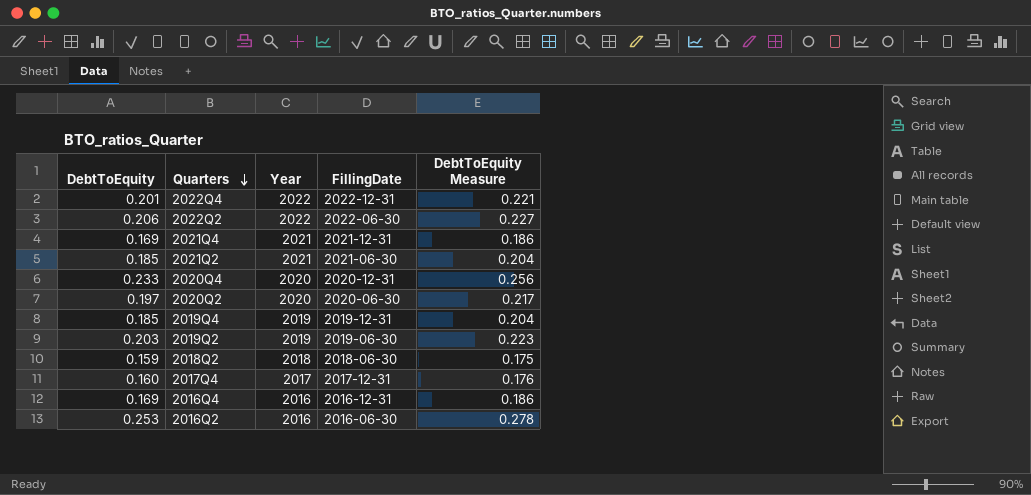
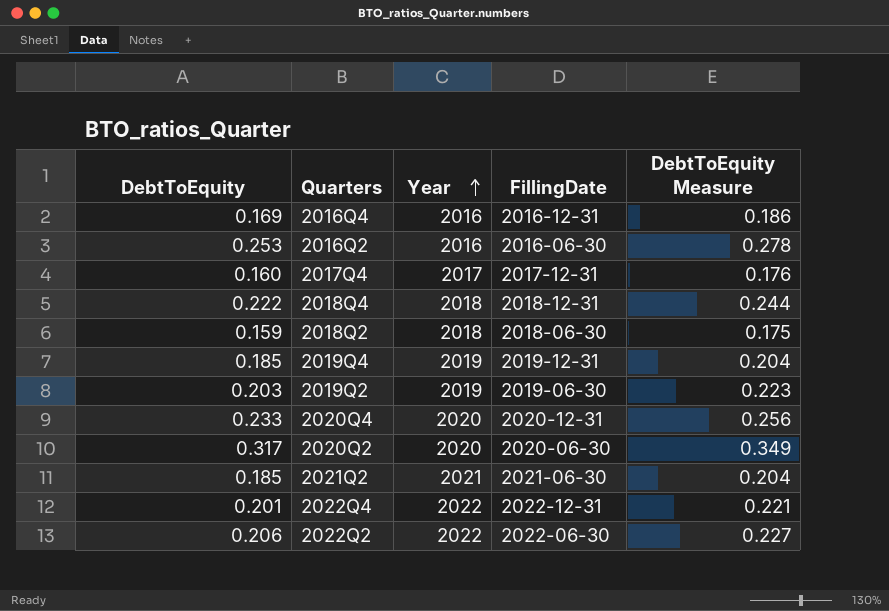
row order: Quarters descending -> Year ascending
row 2021Q4: 0.169 | 2021 | 2021-12-31 | 0.186 -> none
row 2018Q4: none -> 0.222 | 2018 | 2018-12-31 | 0.244
2020Q2 | DebtToEquity: 0.197 -> 0.317
2020Q2 | DebtToEquity Measure: 0.217 -> 0.349

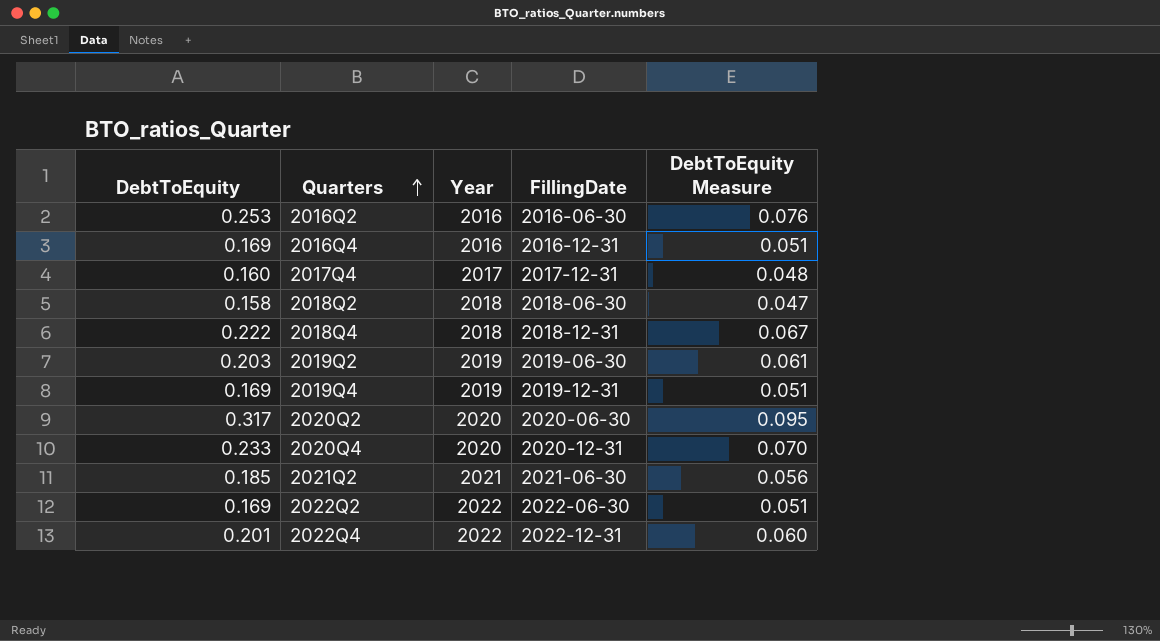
row order: Year ascending -> Quarters ascending
column DebtToEquity Measure | formula: [DebtToEquity] * 1.1 -> [DebtToEquity] * 0.3
2018Q2 | DebtToEquity: 0.159 -> 0.158
2019Q4 | DebtToEquity: 0.185 -> 0.169
2022Q2 | DebtToEquity: 0.206 -> 0.169

